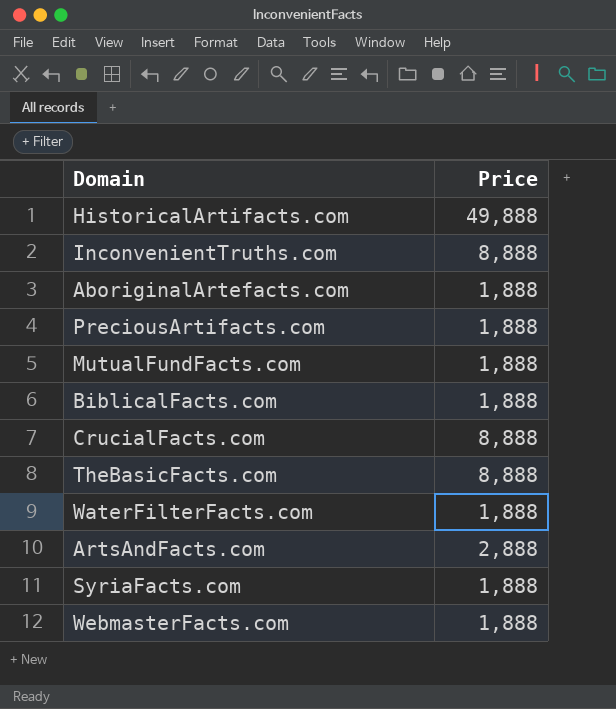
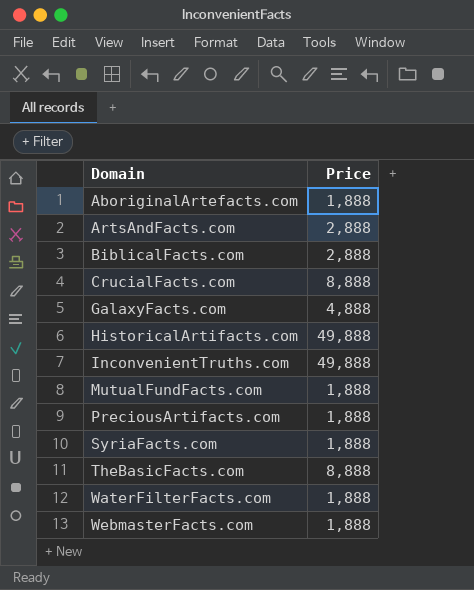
row order: none -> Domain ascending
BiblicalFacts.com | Price: 1,888 -> 2,888
row GalaxyFacts.com: none -> 4,888
InconvenientTruths.com | Price: 8,888 -> 49,888

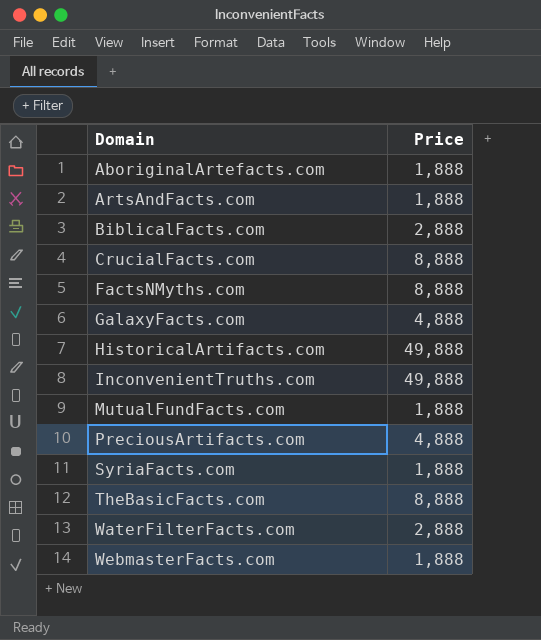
ArtsAndFacts.com | Price: 2,888 -> 1,888
row FactsNMyths.com: none -> 8,888
PreciousArtifacts.com | Price: 1,888 -> 4,888
WaterFilterFacts.com | Price: 1,888 -> 2,888

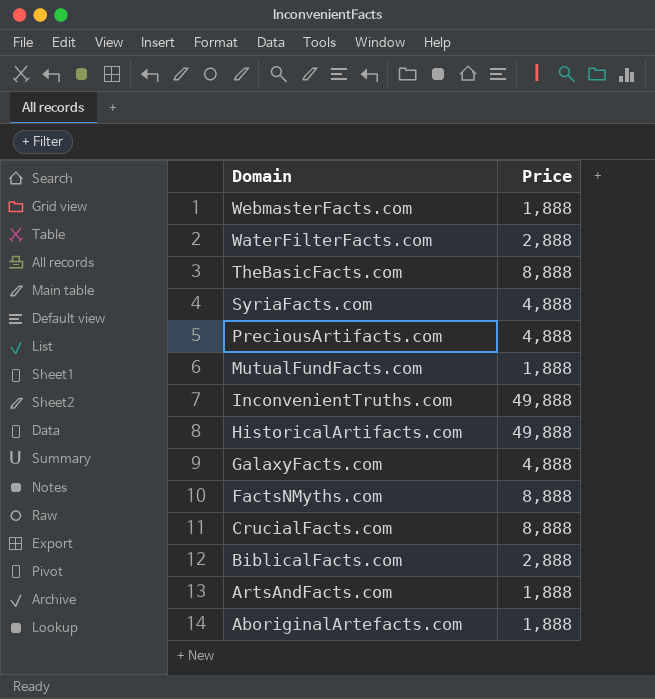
row order: Domain ascending -> Domain descending
SyriaFacts.com | Price: 1,888 -> 4,888

